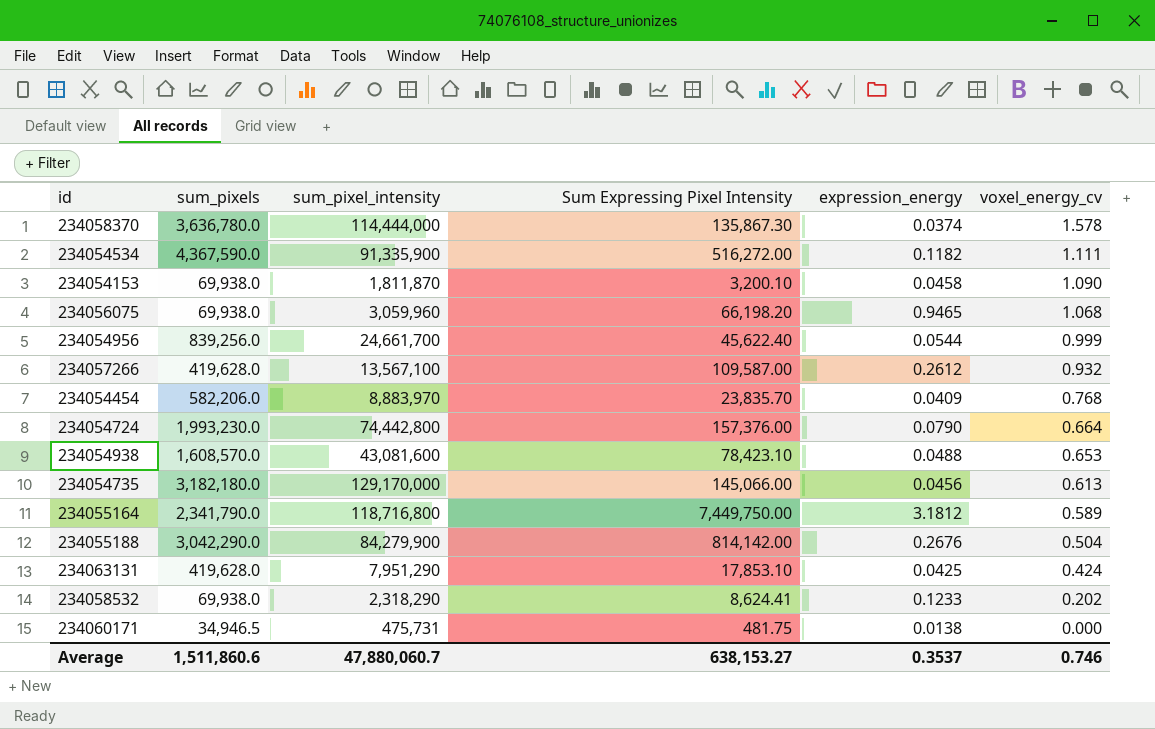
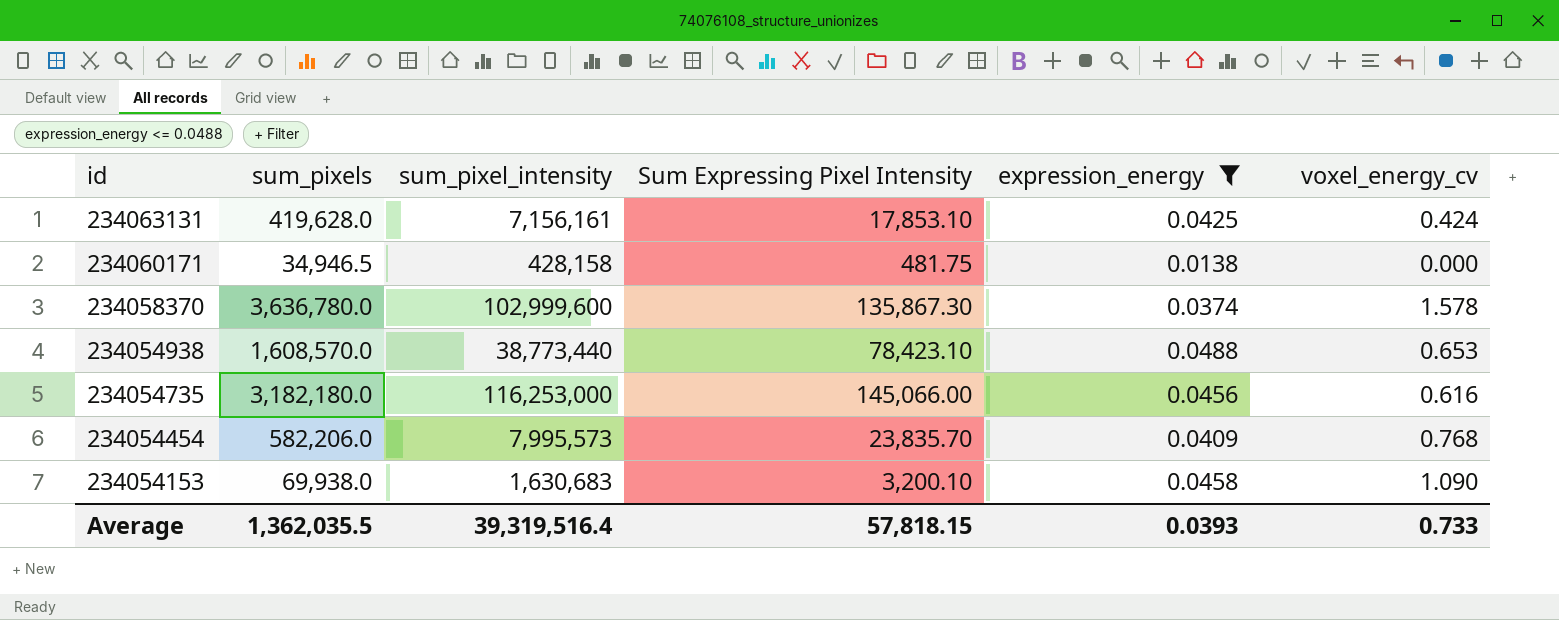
filter: none -> expression_energy <= 0.0488
row order: voxel_energy_cv descending -> id descending
234063131 | sum_pixel_intensity: 7,951,290 -> 7,156,161
234060171 | sum_pixel_intensity: 475,731 -> 428,158
234058370 | sum_pixel_intensity: 114,444,000 -> 102,999,600
234054938 | sum_pixel_intensity: 43,081,600 -> 38,773,440
234054735 | sum_pixel_intensity: 129,170,000 -> 116,253,000
234054735 | voxel_energy_cv: 0.613 -> 0.616
234054454 | sum_pixel_intensity: 8,883,970 -> 7,995,573
234054153 | sum_pixel_intensity: 1,811,870 -> 1,630,683
Average | sum_pixels: 1,511,860.6 -> 1,362,035.5
Average | sum_pixel_intensity: 47,880,060.7 -> 39,319,516.4
Average | Sum Expressing Pixel Intensity: 638,153.27 -> 57,818.15
Average | expression_energy: 0.3537 -> 0.0393
Average | voxel_energy_cv: 0.746 -> 0.733

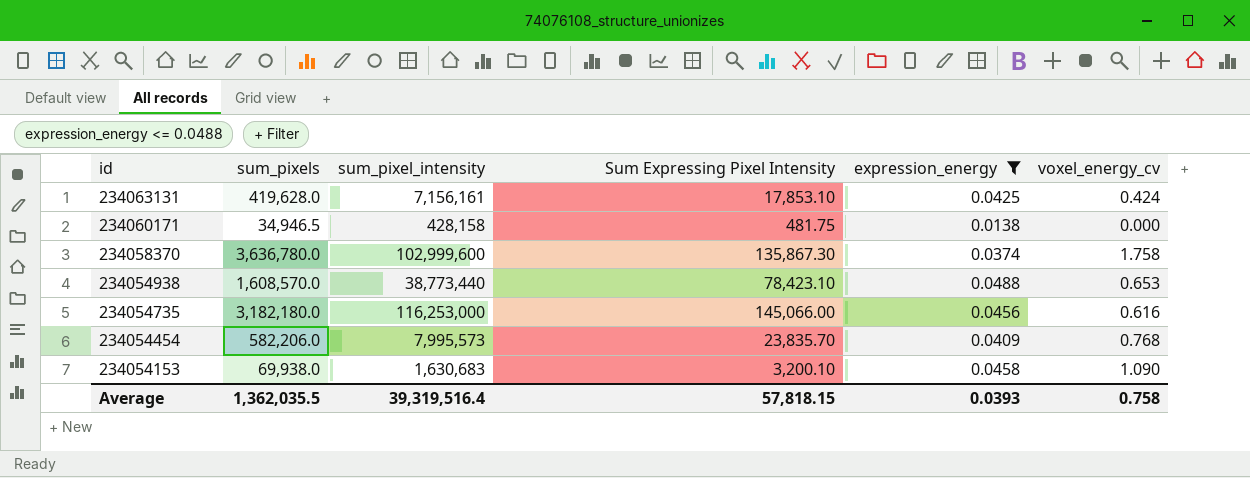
234058370 | voxel_energy_cv: 1.578 -> 1.758
Average | voxel_energy_cv: 0.733 -> 0.758

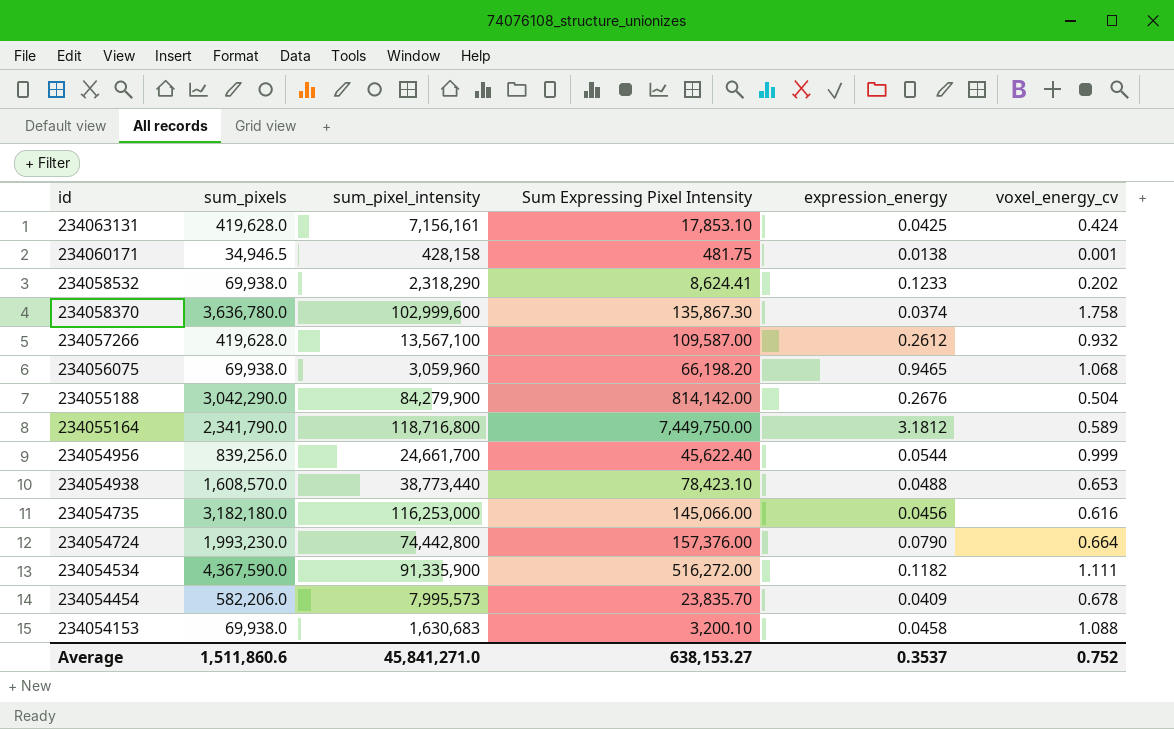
filter: expression_energy <= 0.0488 -> none
234060171 | voxel_energy_cv: 0.000 -> 0.001
234054454 | voxel_energy_cv: 0.768 -> 0.678
234054153 | voxel_energy_cv: 1.090 -> 1.088
Average | sum_pixels: 1,362,035.5 -> 1,511,860.6
Average | sum_pixel_intensity: 39,319,516.4 -> 45,841,271.0
Average | Sum Expressing Pixel Intensity: 57,818.15 -> 638,153.27
Average | expression_energy: 0.0393 -> 0.3537
Average | voxel_energy_cv: 0.758 -> 0.752

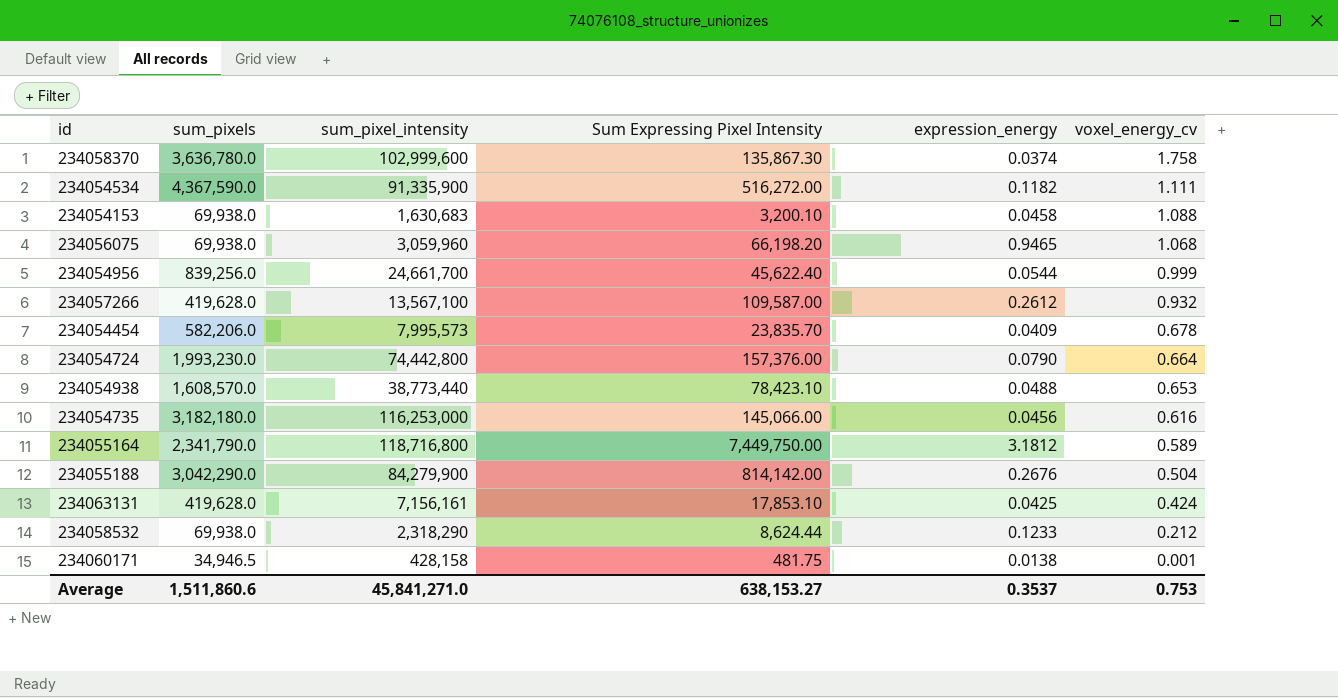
row order: id descending -> voxel_energy_cv descending
234058532 | Sum Expressing Pixel Intensity: 8,624.41 -> 8,624.44
234058532 | voxel_energy_cv: 0.202 -> 0.212
Average | voxel_energy_cv: 0.752 -> 0.753

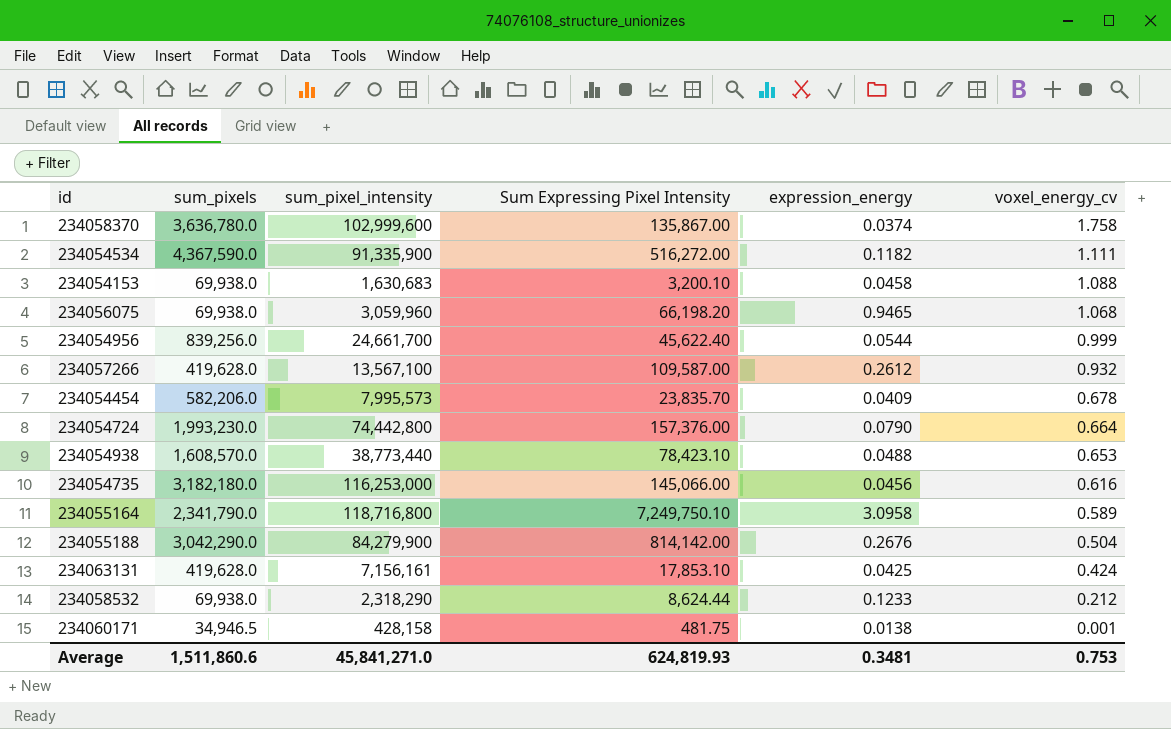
234058370 | Sum Expressing Pixel Intensity: 135,867.30 -> 135,867.00
234055164 | Sum Expressing Pixel Intensity: 7,449,750.00 -> 7,249,750.10
234055164 | expression_energy: 3.1812 -> 3.0958
Average | Sum Expressing Pixel Intensity: 638,153.27 -> 624,819.93
Average | expression_energy: 0.3537 -> 0.3481

